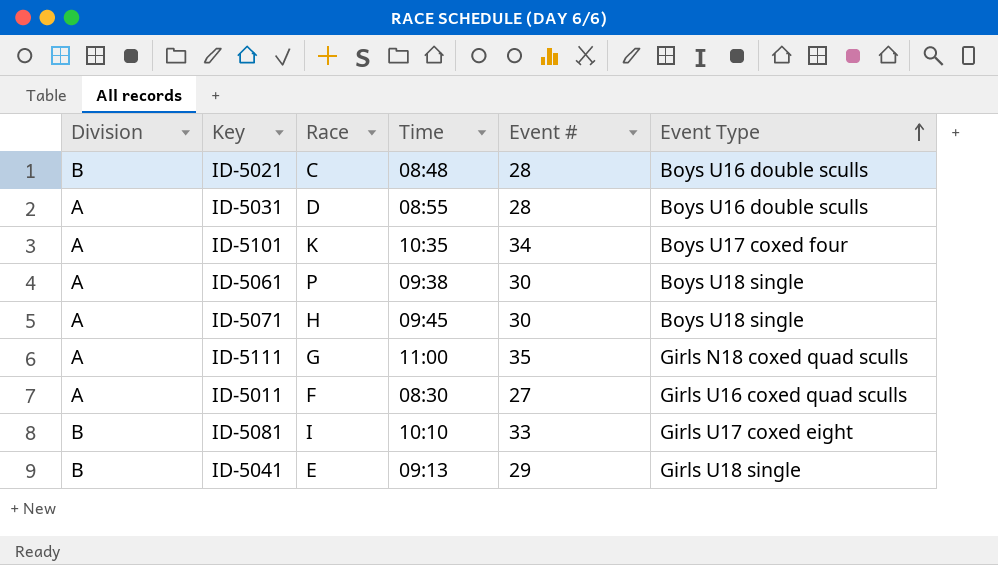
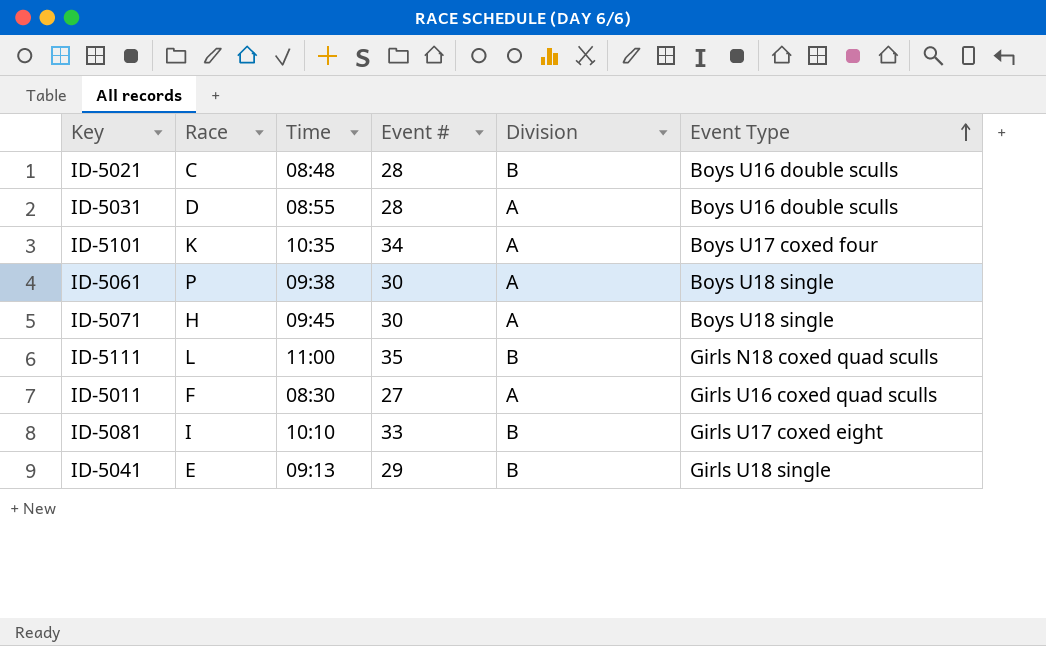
column Division | position: 1 -> 5
ID-5111 | Race: G -> L
ID-5111 | Division: A -> B

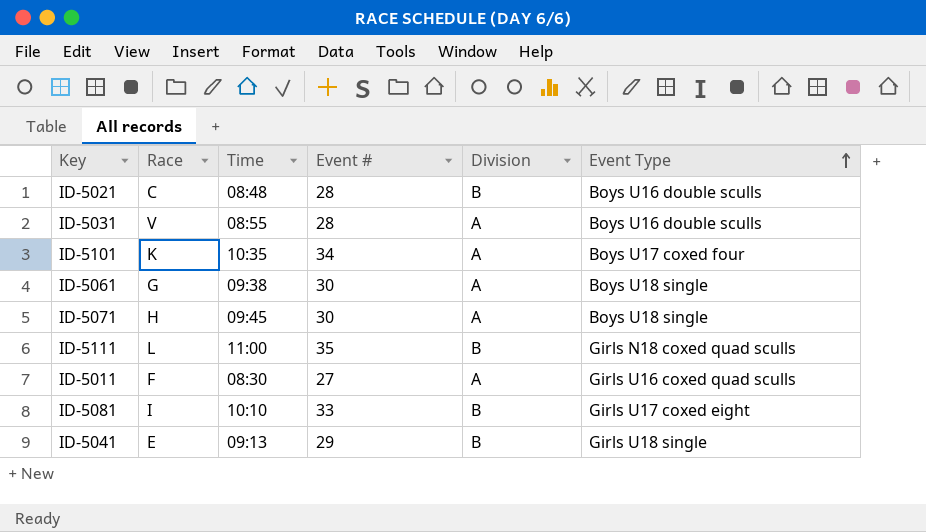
ID-5031 | Race: D -> V
ID-5061 | Race: P -> G

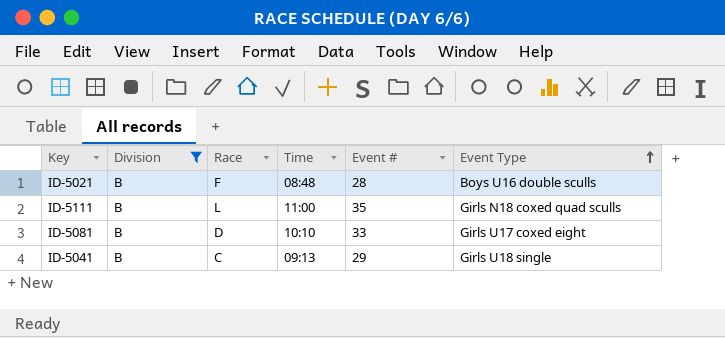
filter: none -> Division = B
column Division | position: 5 -> 2
ID-5021 | Race: C -> F
ID-5081 | Race: I -> D
ID-5041 | Race: E -> C

